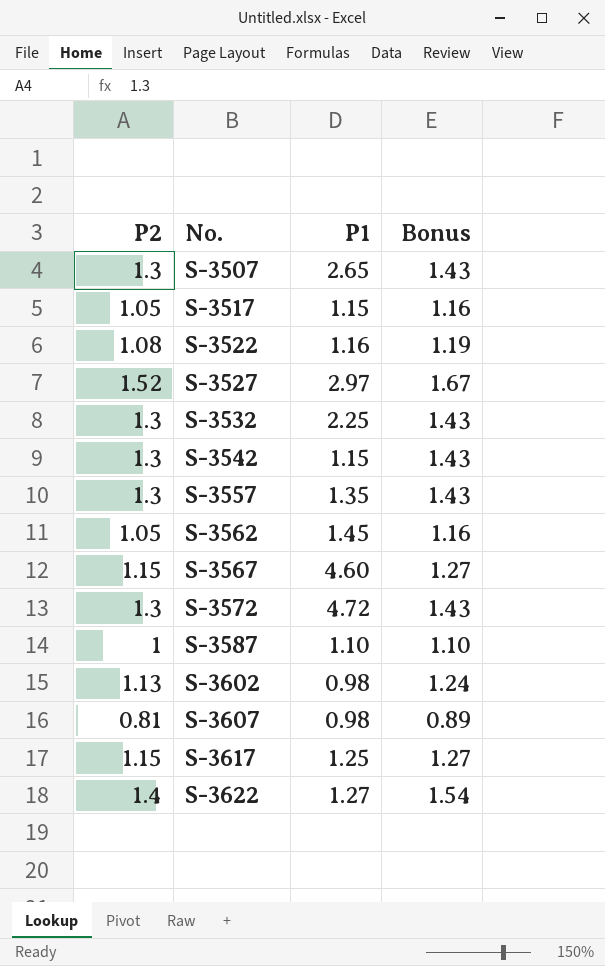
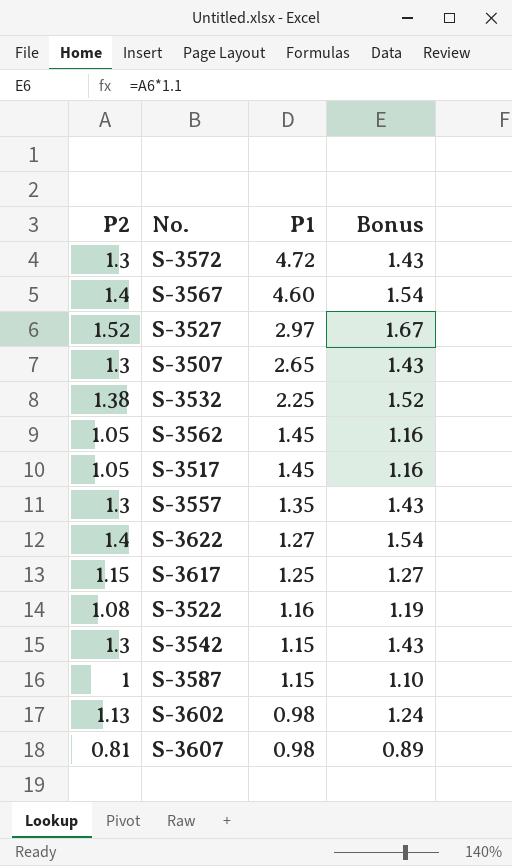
row order: No. ascending -> P1 descending
S-3567 | P2: 1.15 -> 1.4
S-3567 | Bonus: 1.27 -> 1.54
S-3532 | P2: 1.3 -> 1.38
S-3532 | Bonus: 1.43 -> 1.52
S-3517 | P1: 1.15 -> 1.45
S-3587 | P1: 1.10 -> 1.15

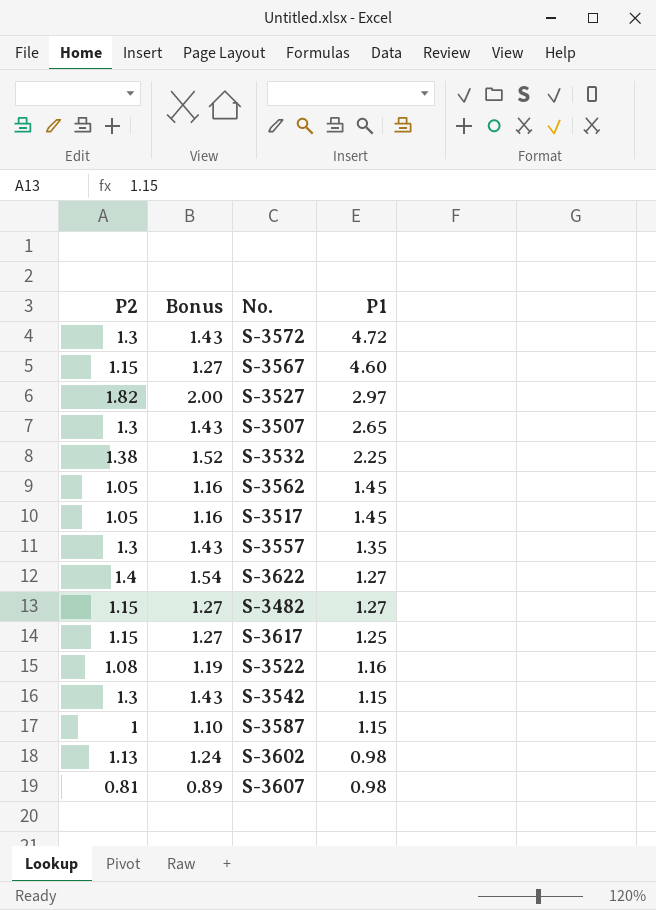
column Bonus | position: 4 -> 2
S-3567 | P2: 1.4 -> 1.15
S-3567 | Bonus: 1.54 -> 1.27
S-3527 | P2: 1.52 -> 1.82
S-3527 | Bonus: 1.67 -> 2.00
row S-3482: none -> 1.15 | 1.27 | 1.27

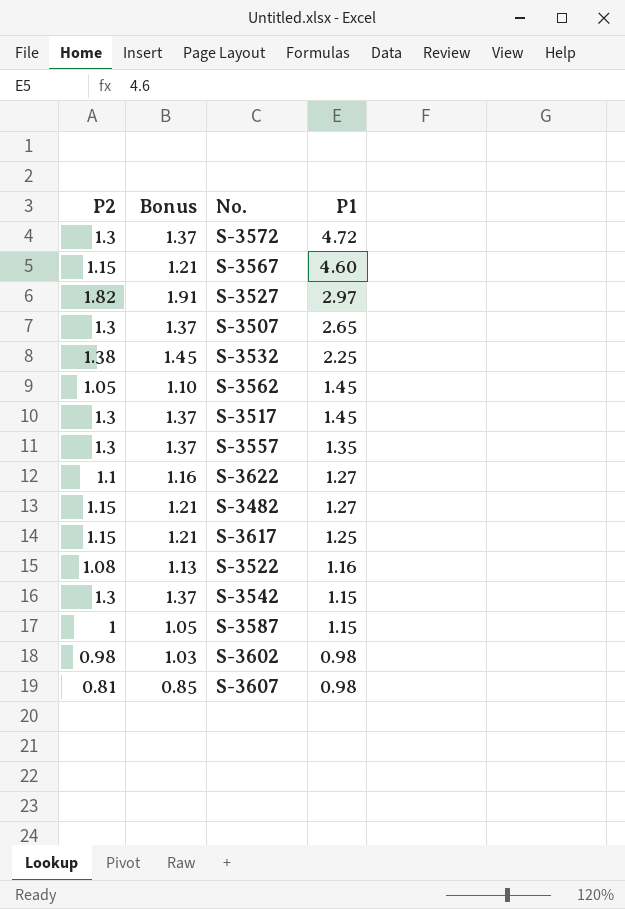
column Bonus | formula: [P2] * 1.1 -> [P2] * 1.05
S-3517 | P2: 1.05 -> 1.3
S-3622 | P2: 1.4 -> 1.1
S-3602 | P2: 1.13 -> 0.98

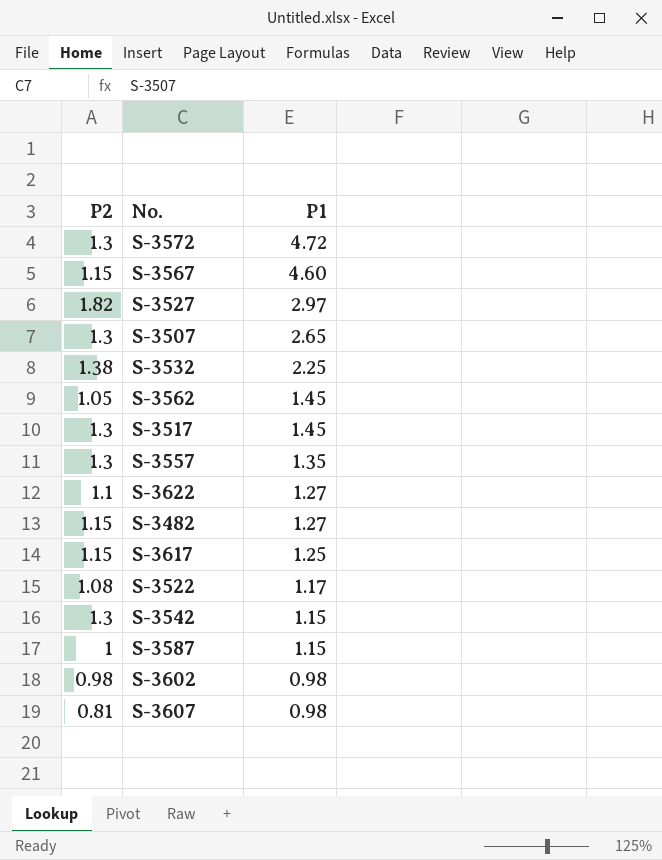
column Bonus | formula: [P2] * 1.05 -> none
S-3522 | P1: 1.16 -> 1.17

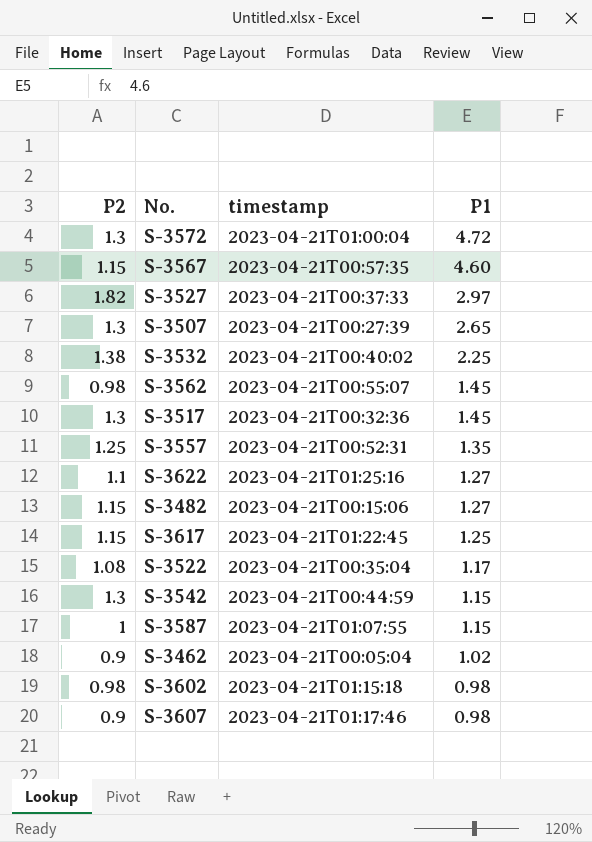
column timestamp | position: none -> 3
S-3562 | P2: 1.05 -> 0.98
S-3557 | P2: 1.3 -> 1.25
row S-3462: none -> 0.9 | 2023-04-21T00:05:04 | 1.02
S-3607 | P2: 0.81 -> 0.9

